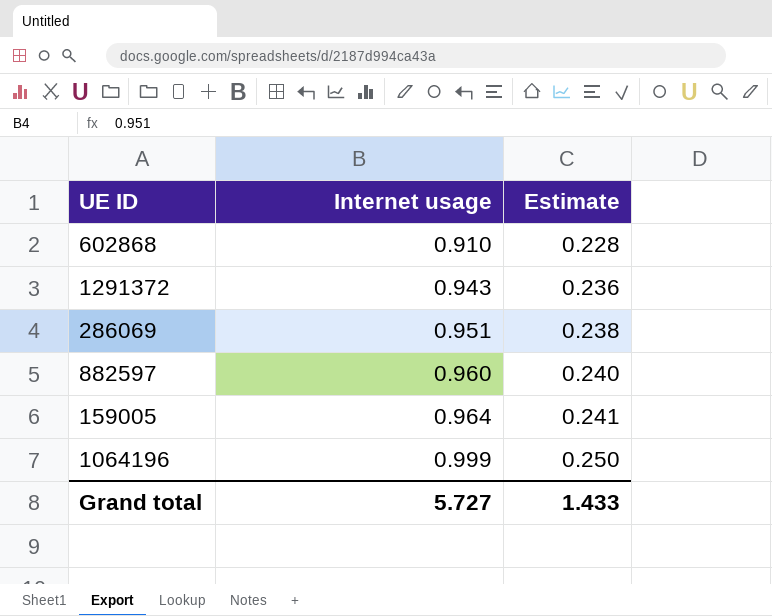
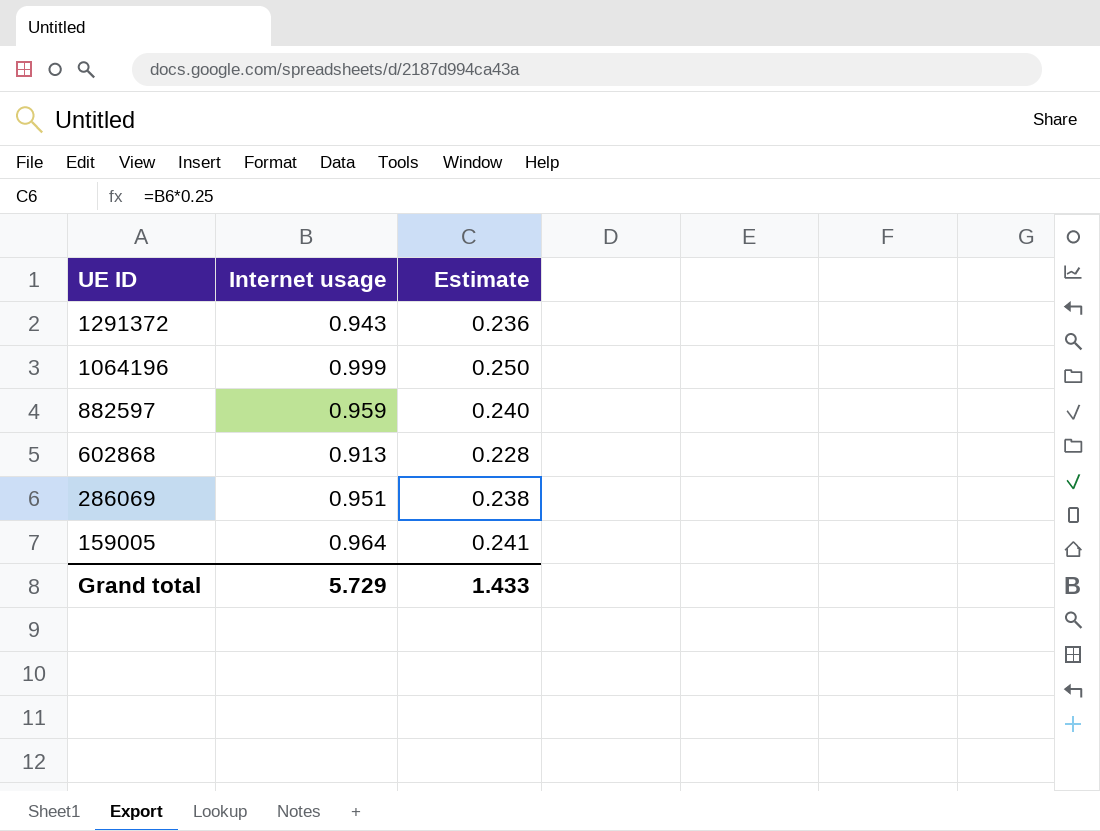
row order: Internet usage ascending -> UE ID descending
882597 | Internet usage: 0.960 -> 0.959
602868 | Internet usage: 0.910 -> 0.913
Grand total | Internet usage: 5.727 -> 5.729

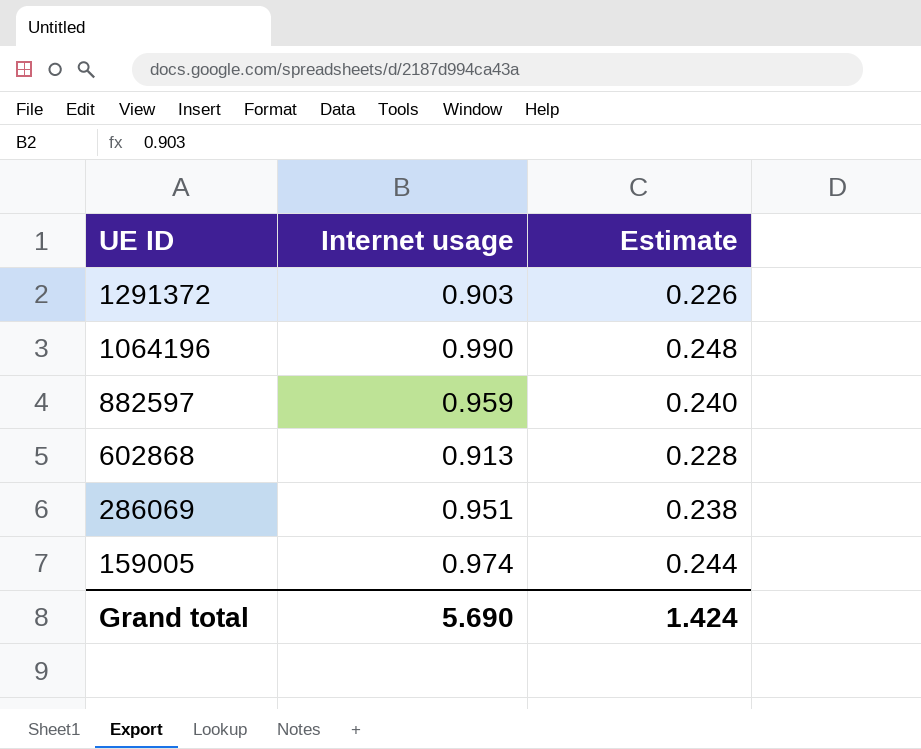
1291372 | Internet usage: 0.943 -> 0.903
1291372 | Estimate: 0.236 -> 0.226
1064196 | Internet usage: 0.999 -> 0.990
1064196 | Estimate: 0.250 -> 0.248
159005 | Internet usage: 0.964 -> 0.974
159005 | Estimate: 0.241 -> 0.244
Grand total | Internet usage: 5.729 -> 5.690
Grand total | Estimate: 1.433 -> 1.424

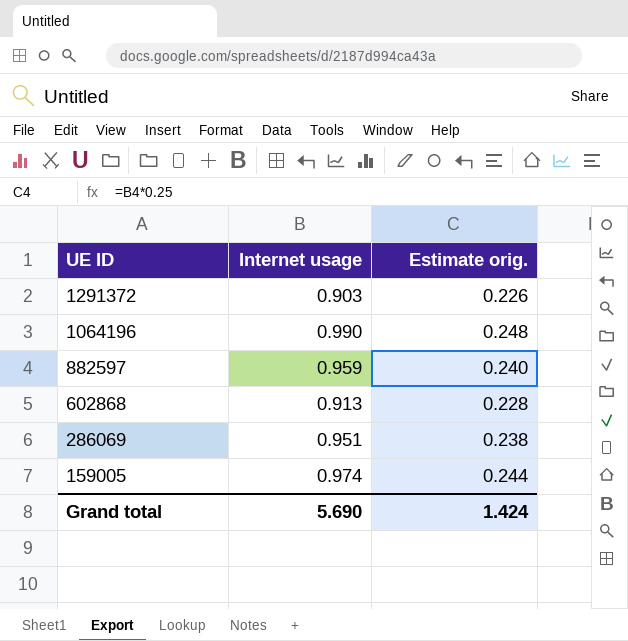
column name: Estimate -> Estimate orig.

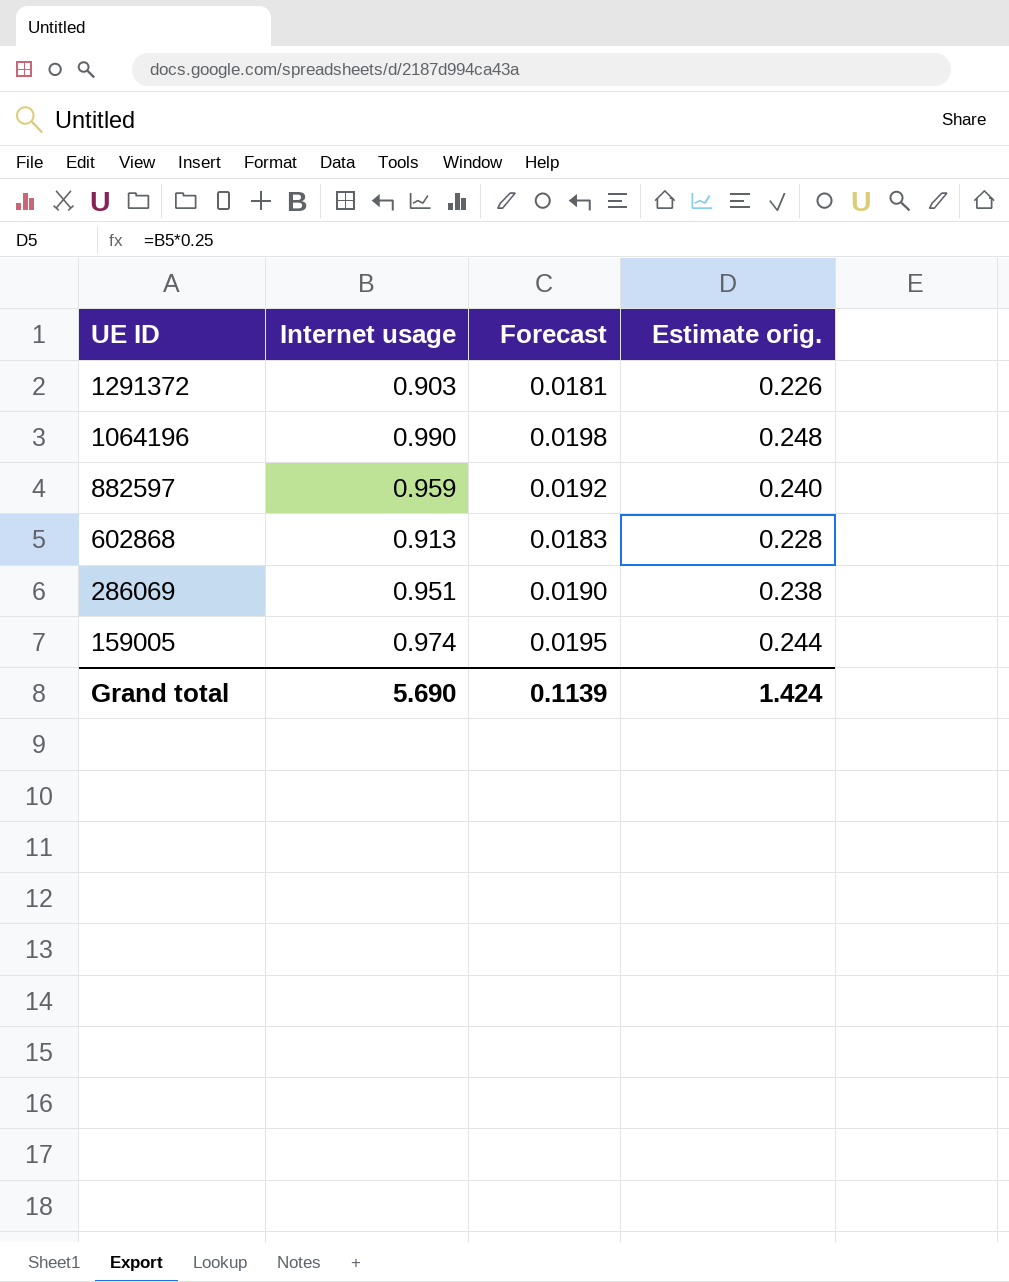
column Forecast | formula: none -> [Internet usage] * 0.02

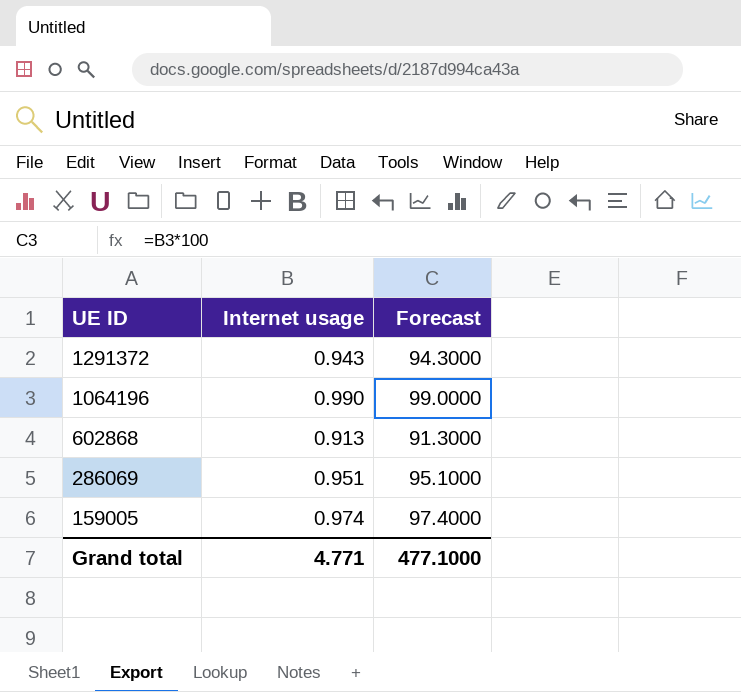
column Estimate orig. | formula: [Internet usage] * 0.25 -> none
column Forecast | formula: [Internet usage] * 0.02 -> [Internet usage] * 100
row 882597: 0.959 | 0.0192 | 0.240 -> none
1291372 | Internet usage: 0.903 -> 0.943
Grand total | Internet usage: 5.690 -> 4.771
Grand total | Forecast: 0.1139 -> 477.1000

